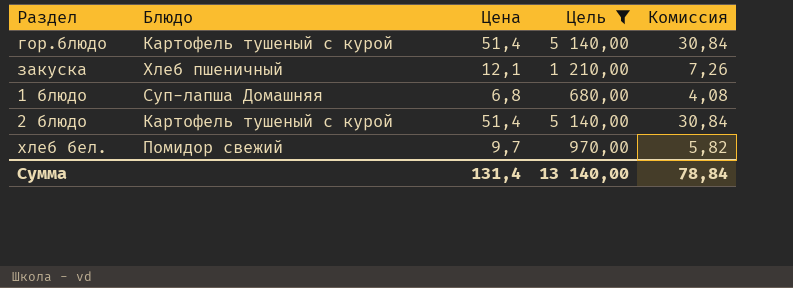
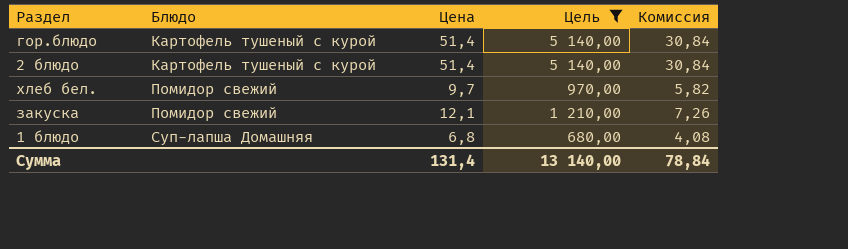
row order: none -> Блюдо ascending
закуска | Блюдо: Хлеб пшеничный -> Помидор свежий

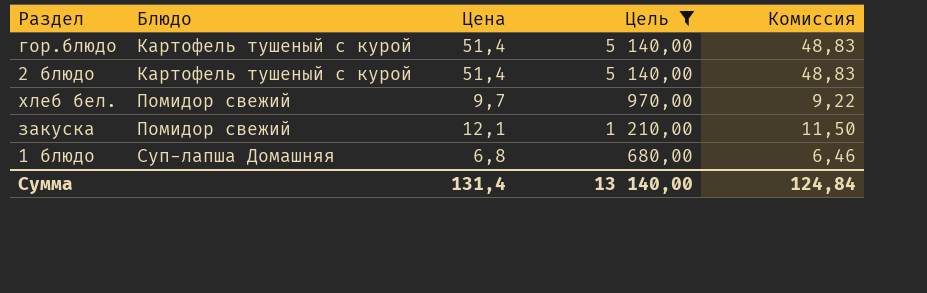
column Комиссия | formula: [Цена] * 0,6 -> [Цена] * 0,95
Сумма | Комиссия: 78,84 -> 124,84

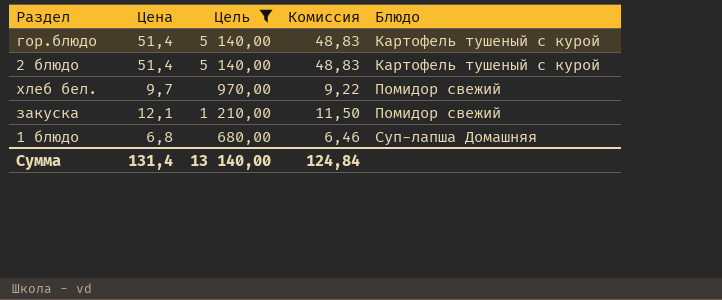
column Блюдо | position: 2 -> 5

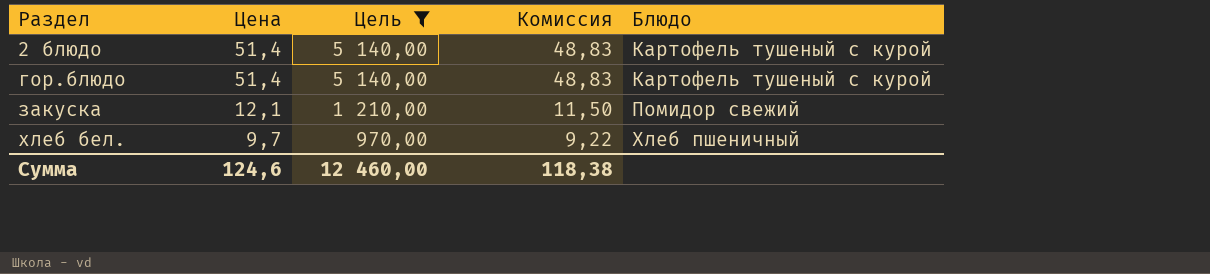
row order: Блюдо ascending -> Раздел ascending
row 1 блюдо: 6,8 | 680,00 | 6,46 | Суп-лапша Домашняя -> none
хлеб бел. | Блюдо: Помидор свежий -> Хлеб пшеничный
Сумма | Цена: 131,4 -> 124,6
Сумма | Цель: 13 140,00 -> 12 460,00
Сумма | Комиссия: 124,84 -> 118,38

